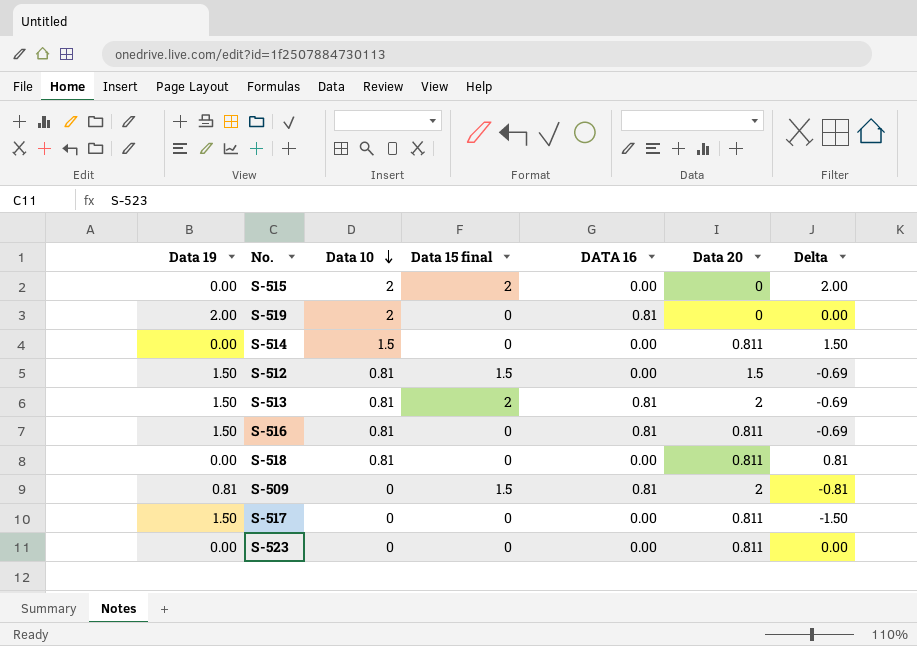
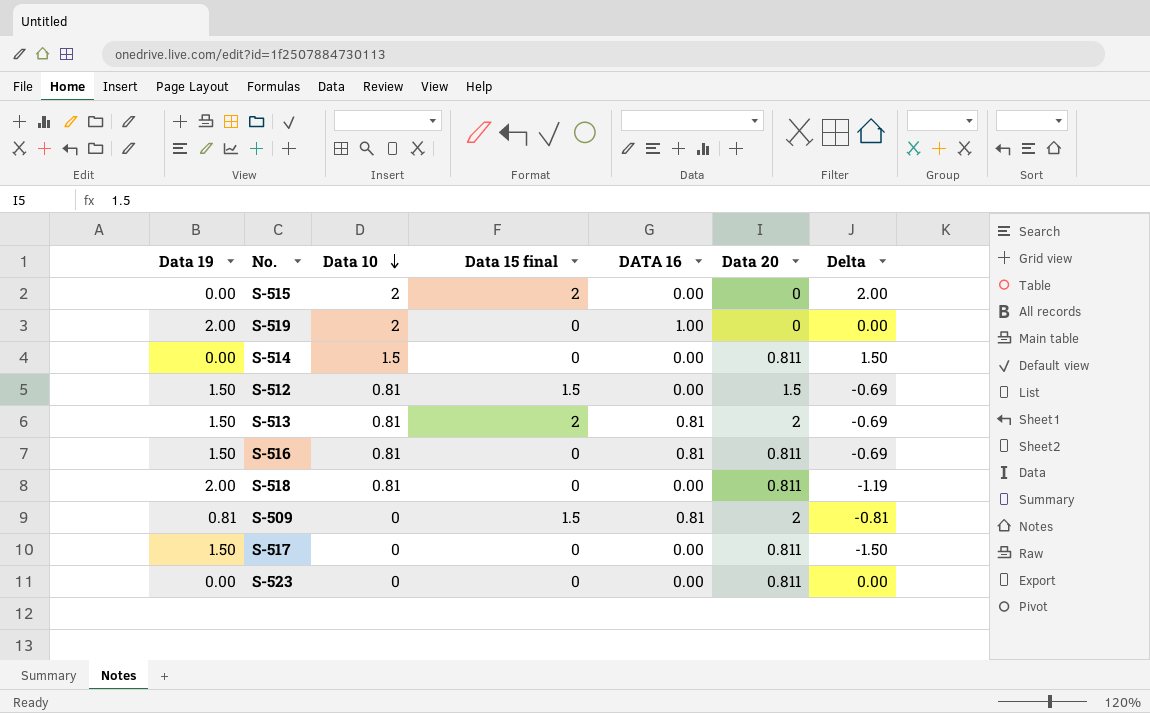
S-519 | DATA 16: 0.81 -> 1.00
S-518 | Data 19: 0.00 -> 2.00
S-518 | Delta: 0.81 -> -1.19

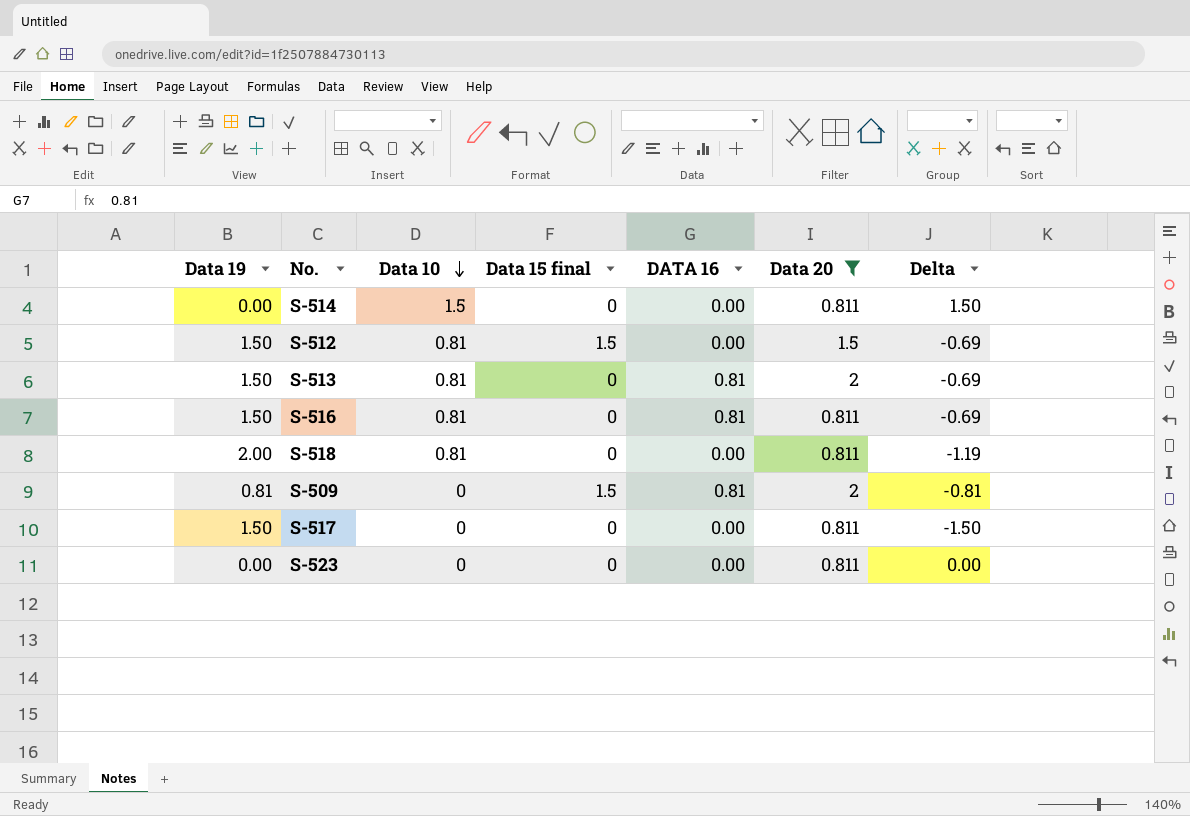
filter: none -> Data 20 != 0
S-513 | Data 15 final: 2 -> 0

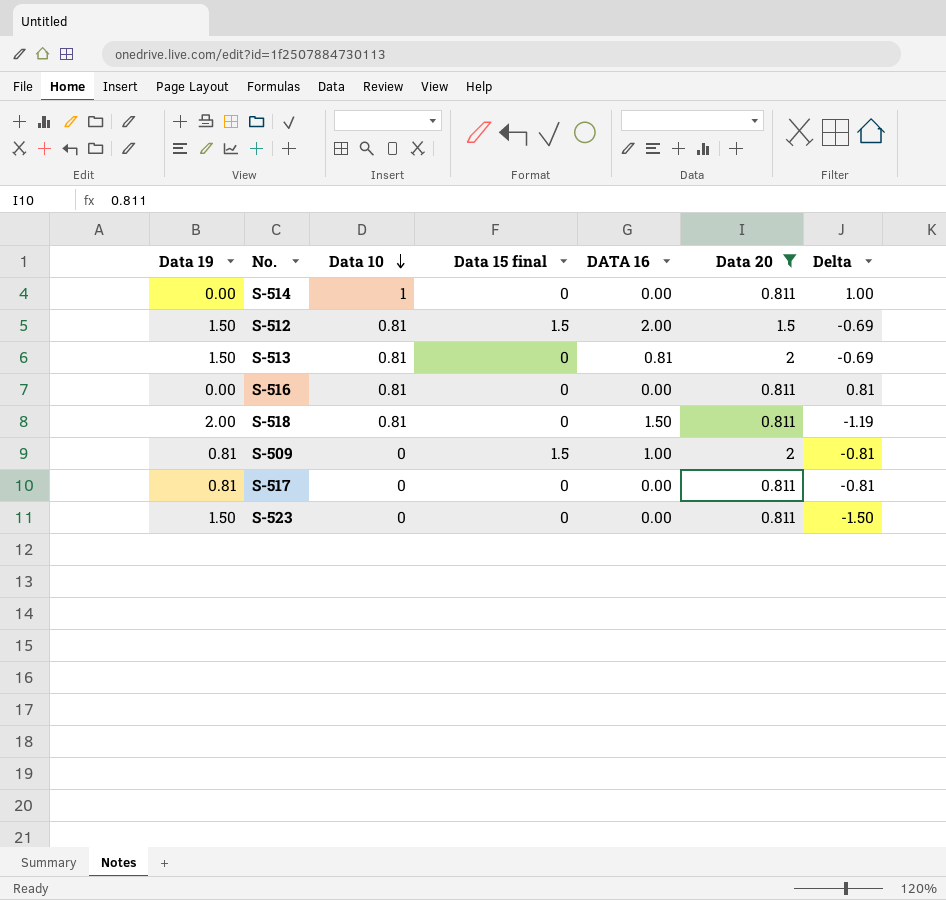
S-514 | Data 10: 1.5 -> 1
S-514 | Delta: 1.50 -> 1.00
S-512 | DATA 16: 0.00 -> 2.00
S-516 | Data 19: 1.50 -> 0.00
S-516 | DATA 16: 0.81 -> 0.00
S-516 | Delta: -0.69 -> 0.81
S-518 | DATA 16: 0.00 -> 1.50
S-509 | DATA 16: 0.81 -> 1.00
S-517 | Data 19: 1.50 -> 0.81
S-517 | Delta: -1.50 -> -0.81
S-523 | Data 19: 0.00 -> 1.50
S-523 | Delta: 0.00 -> -1.50

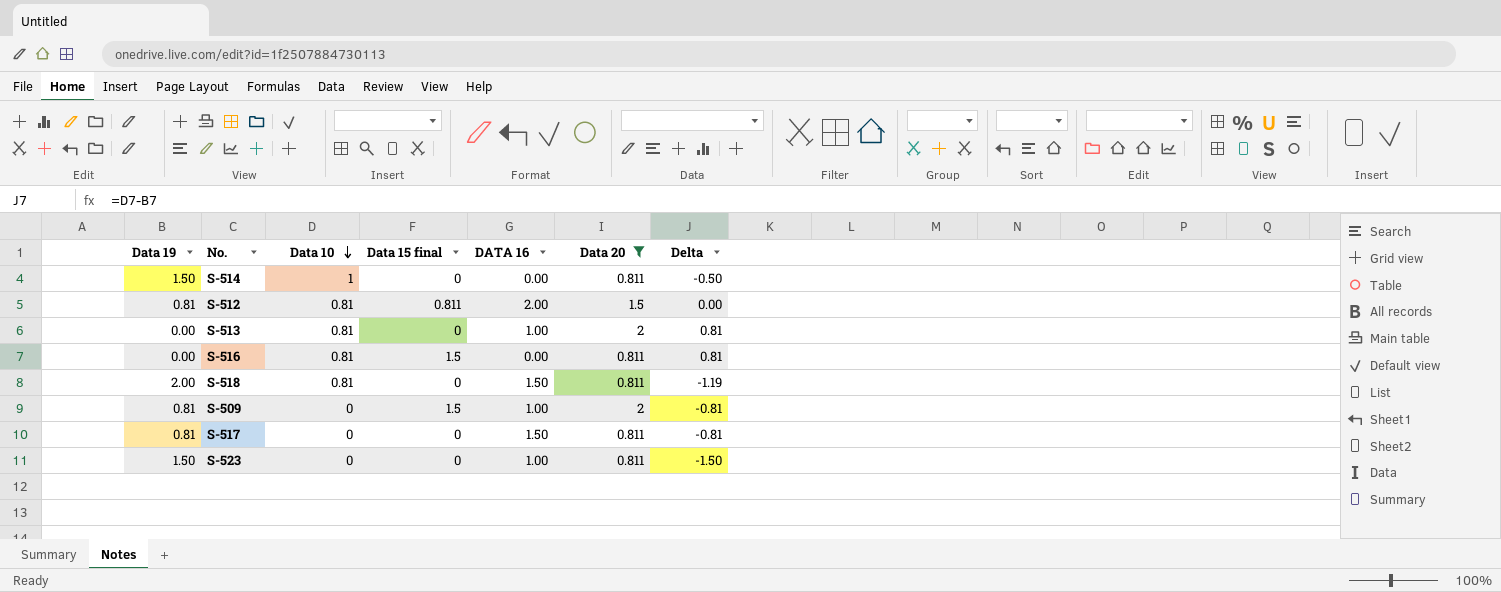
S-514 | Data 19: 0.00 -> 1.50
S-514 | Delta: 1.00 -> -0.50
S-512 | Data 19: 1.50 -> 0.81
S-512 | Data 15 final: 1.5 -> 0.811
S-512 | Delta: -0.69 -> 0.00
S-513 | Data 19: 1.50 -> 0.00
S-513 | DATA 16: 0.81 -> 1.00
S-513 | Delta: -0.69 -> 0.81
S-516 | Data 15 final: 0 -> 1.5
S-517 | DATA 16: 0.00 -> 1.50
S-523 | DATA 16: 0.00 -> 1.00

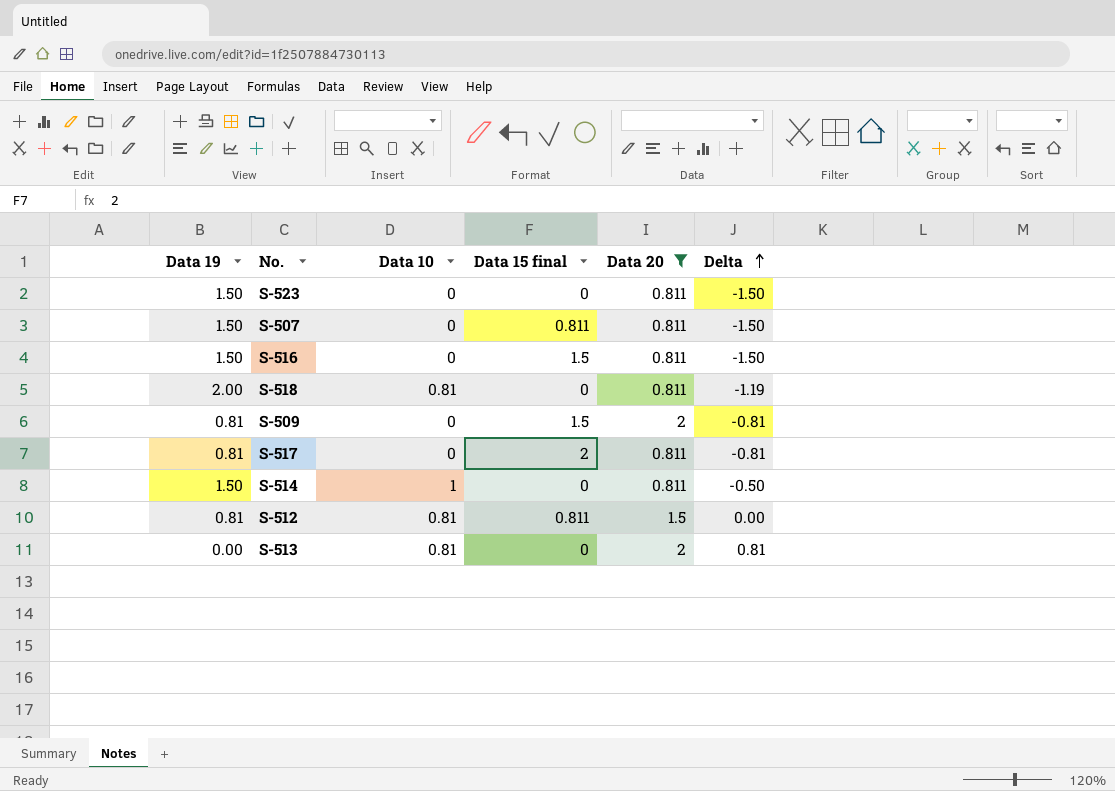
row order: Data 10 descending -> Delta ascending
column DATA 16 | position: 5 -> none
row S-507: none -> 1.50 | 0 | 0.811 | 0.811 | -1.50
S-516 | Data 19: 0.00 -> 1.50
S-516 | Data 10: 0.81 -> 0
S-516 | Delta: 0.81 -> -1.50
S-517 | Data 15 final: 0 -> 2

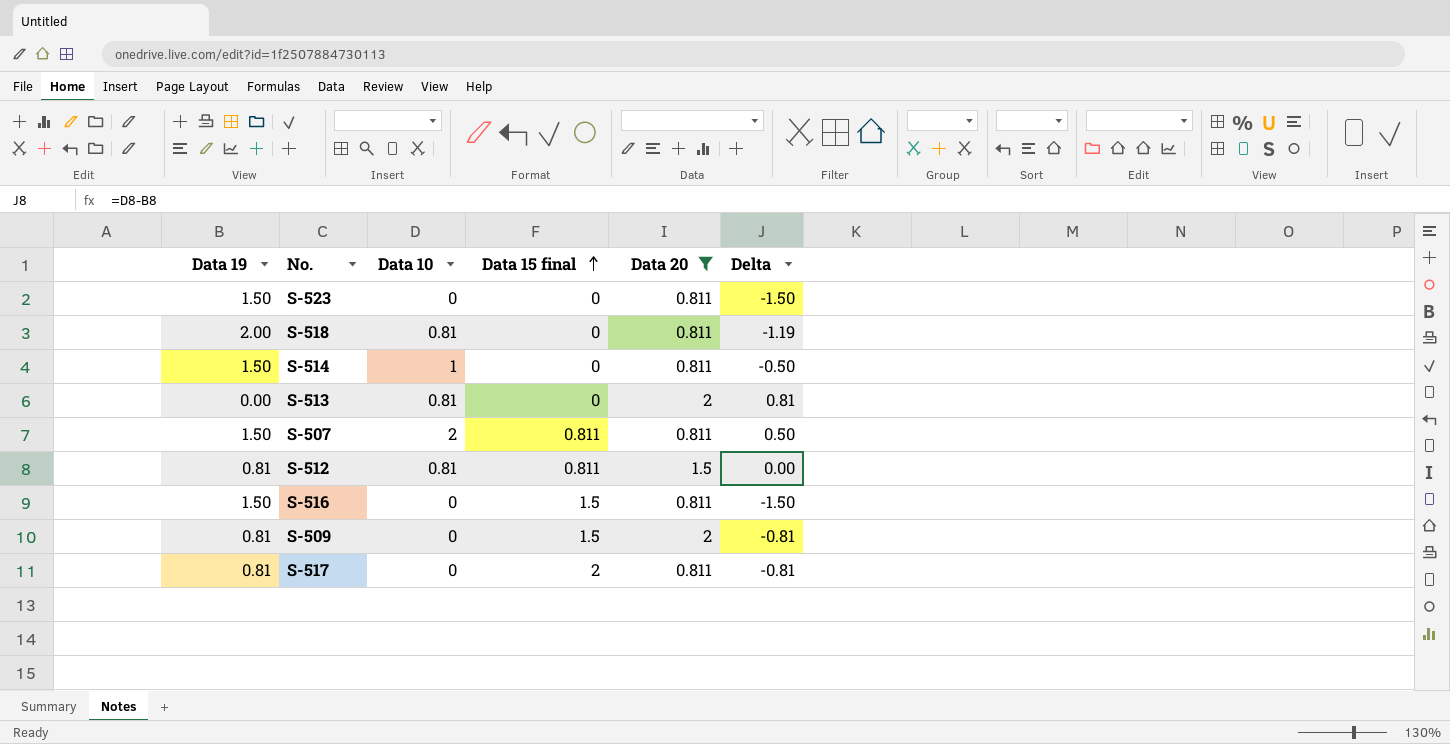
row order: Delta ascending -> Data 15 final ascending
S-507 | Data 10: 0 -> 2
S-507 | Delta: -1.50 -> 0.50

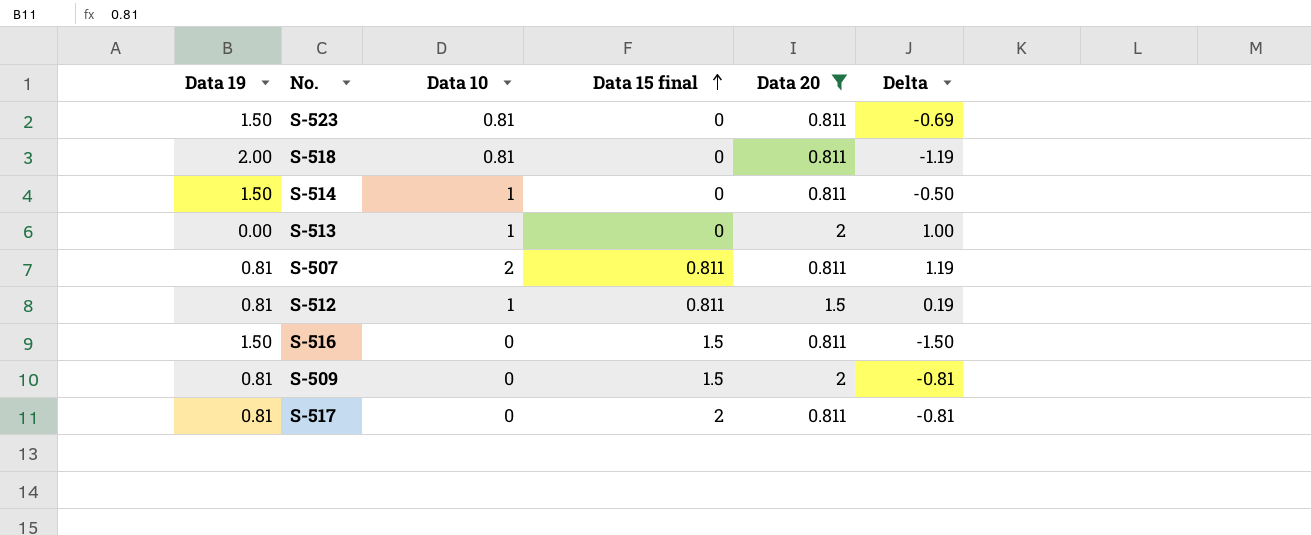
S-523 | Data 10: 0 -> 0.81
S-523 | Delta: -1.50 -> -0.69
S-513 | Data 10: 0.81 -> 1
S-513 | Delta: 0.81 -> 1.00
S-507 | Data 19: 1.50 -> 0.81
S-507 | Delta: 0.50 -> 1.19
S-512 | Data 10: 0.81 -> 1
S-512 | Delta: 0.00 -> 0.19

